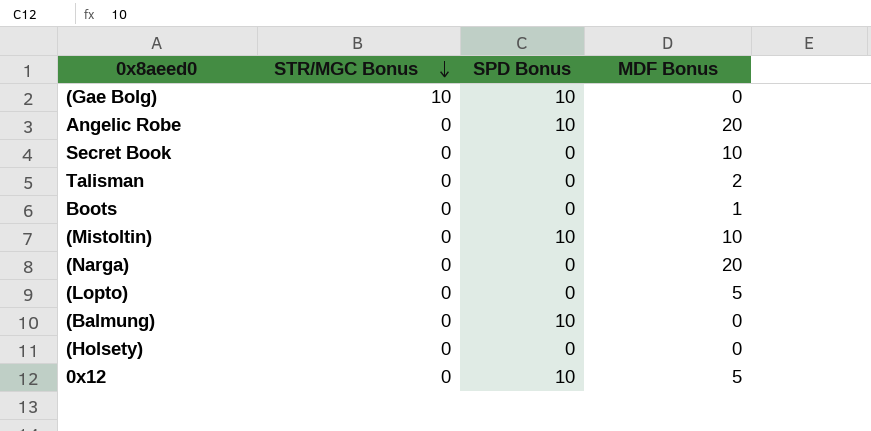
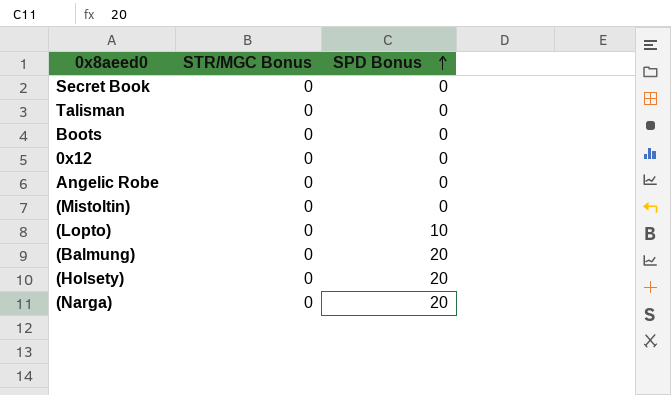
row order: STR/MGC Bonus descending -> SPD Bonus ascending
column MDF Bonus | position: 4 -> none
row (Gae Bolg): 10 | 10 | 0 -> none
0x12 | SPD Bonus: 10 -> 0
Angelic Robe | SPD Bonus: 10 -> 0
(Mistoltin) | SPD Bonus: 10 -> 0
(Lopto) | SPD Bonus: 0 -> 10
(Balmung) | SPD Bonus: 10 -> 20
(Holsety) | SPD Bonus: 0 -> 20
(Narga) | SPD Bonus: 0 -> 20

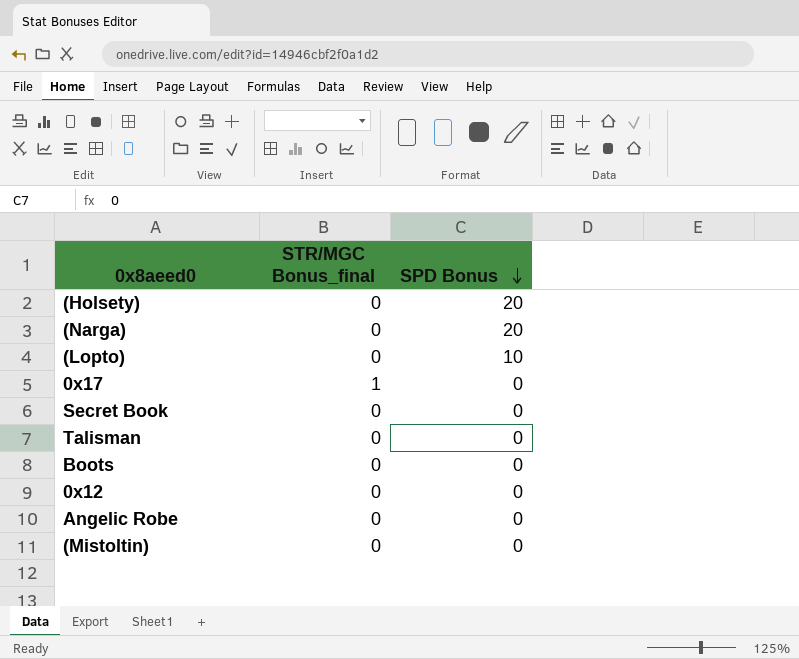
row order: SPD Bonus ascending -> SPD Bonus descending
column name: STR/MGC Bonus -> STR/MGC Bonus_final
row (Balmung): 0 | 20 -> none
row 0x17: none -> 1 | 0

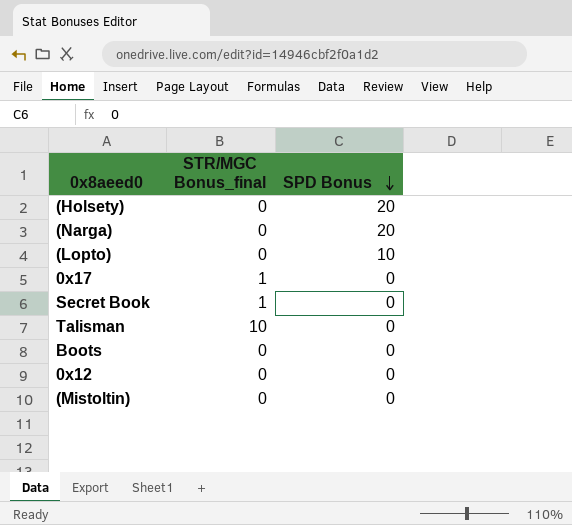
row Angelic Robe: 0 | 0 -> none
Secret Book | STR/MGC Bonus_final: 0 -> 1
Talisman | STR/MGC Bonus_final: 0 -> 10

